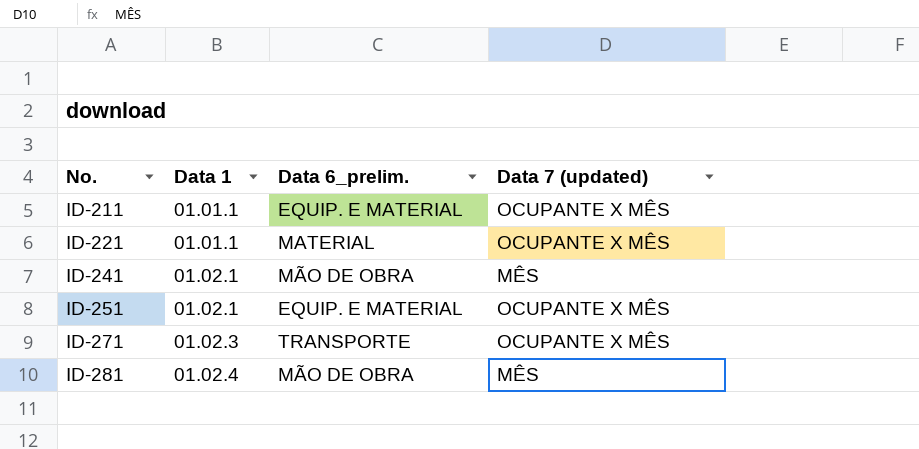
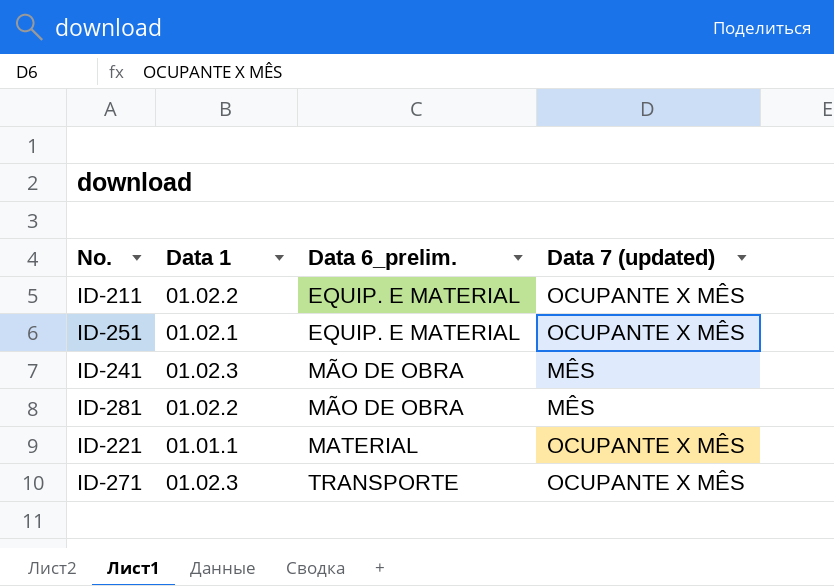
row order: No. ascending -> Data 6_prelim. ascending
ID-211 | Data 1: 01.01.1 -> 01.02.2
ID-241 | Data 1: 01.02.1 -> 01.02.3
ID-281 | Data 1: 01.02.4 -> 01.02.2

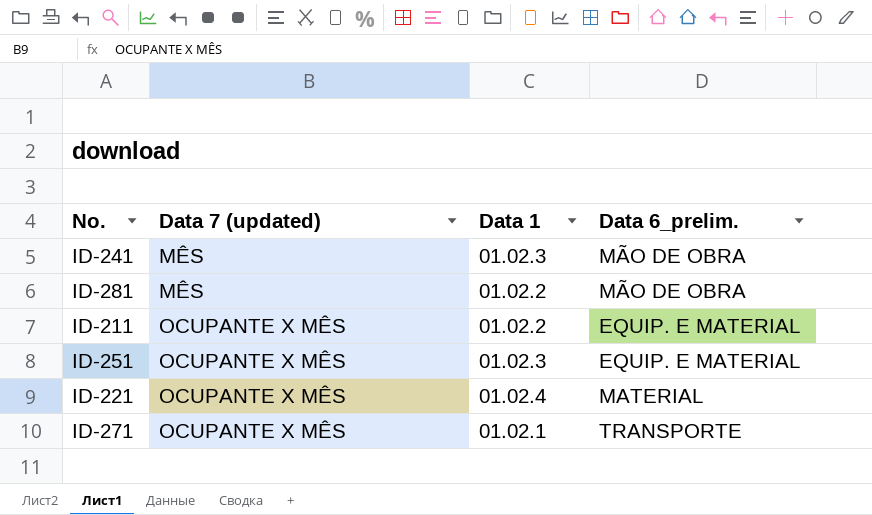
row order: Data 6_prelim. ascending -> Data 7 (updated) ascending
column Data 7 (updated) | position: 4 -> 2
ID-251 | Data 1: 01.02.1 -> 01.02.3
ID-221 | Data 1: 01.01.1 -> 01.02.4
ID-271 | Data 1: 01.02.3 -> 01.02.1

